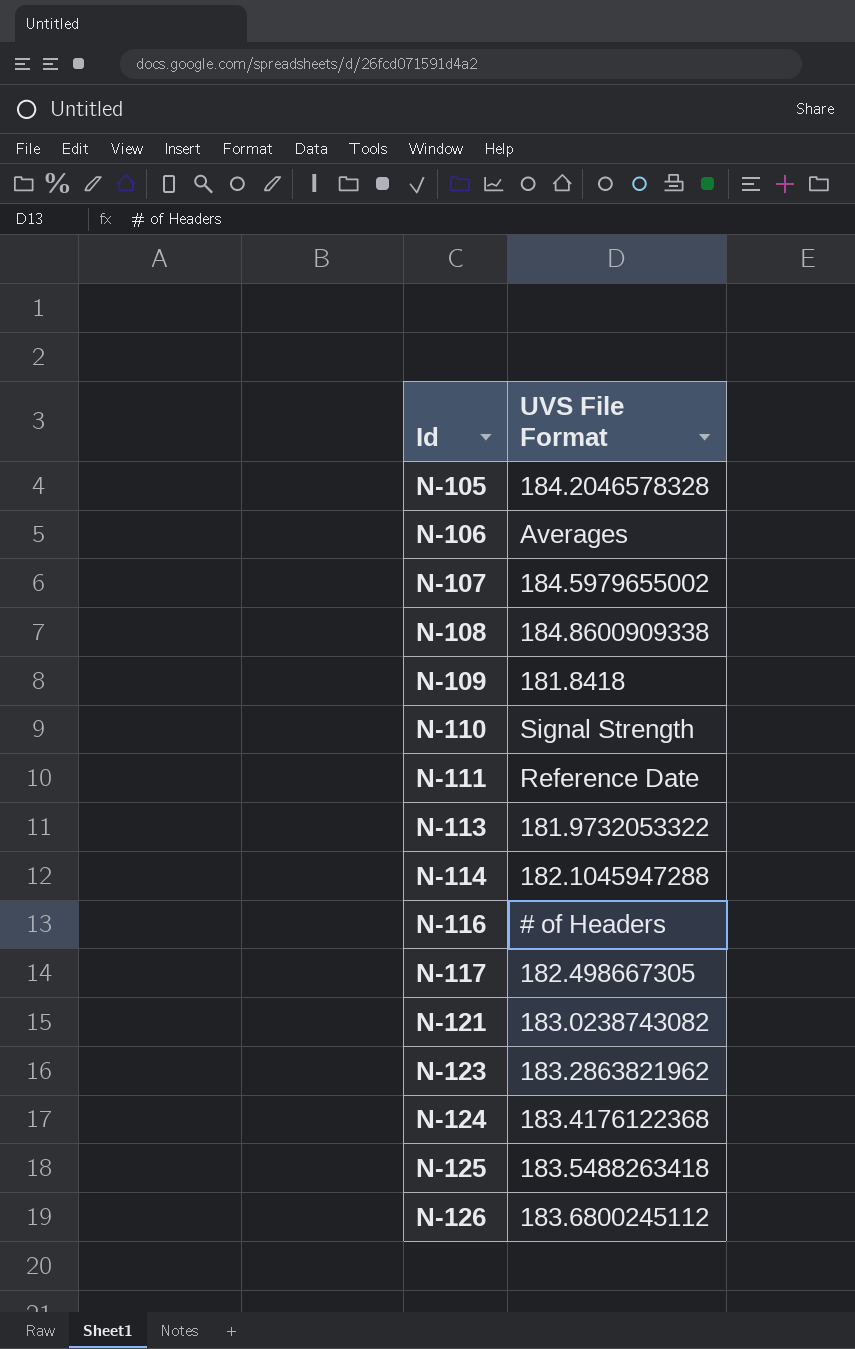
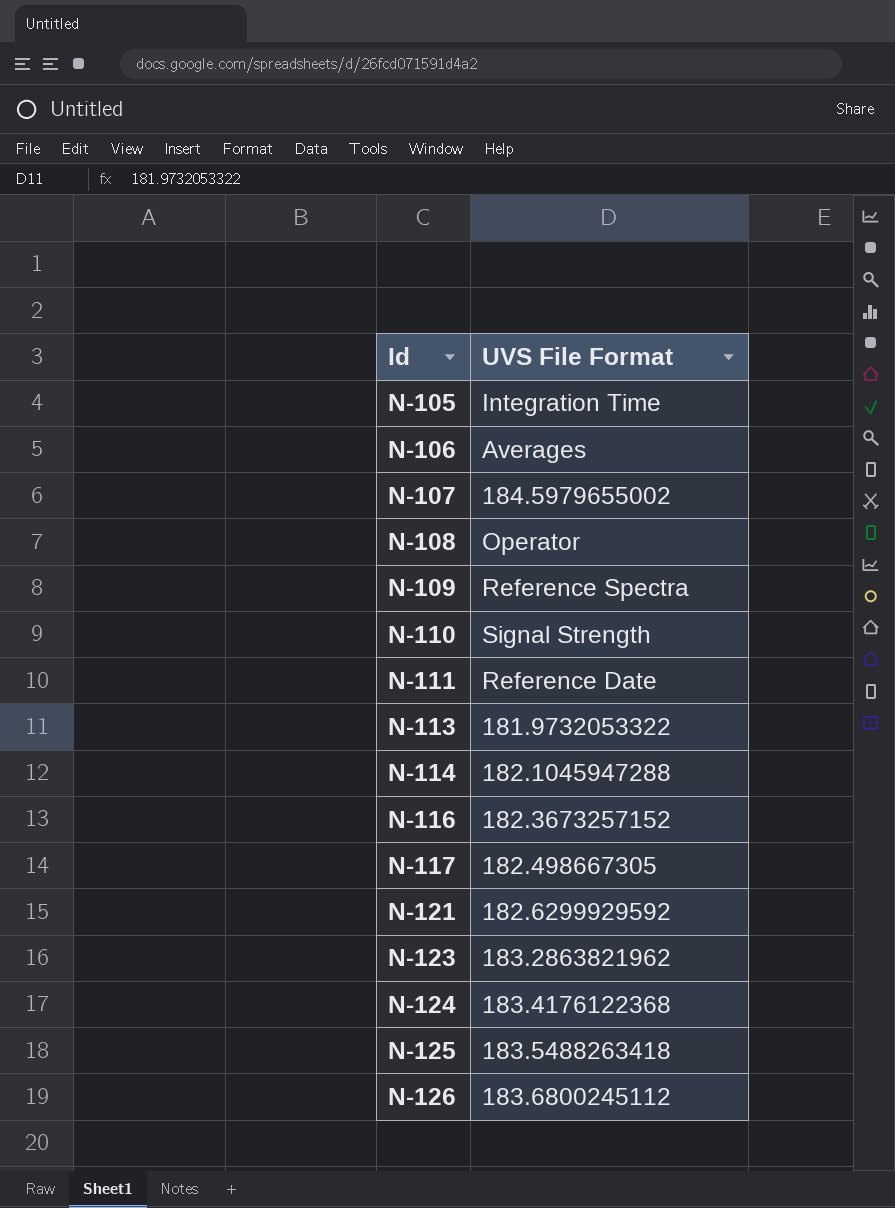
N-105 | UVS File Format: 184.2046578328 -> Integration Time
N-108 | UVS File Format: 184.8600909338 -> Operator
N-109 | UVS File Format: 181.8418 -> Reference Spectra
N-116 | UVS File Format: # of Headers -> 182.3673257152
N-121 | UVS File Format: 183.0238743082 -> 182.6299929592

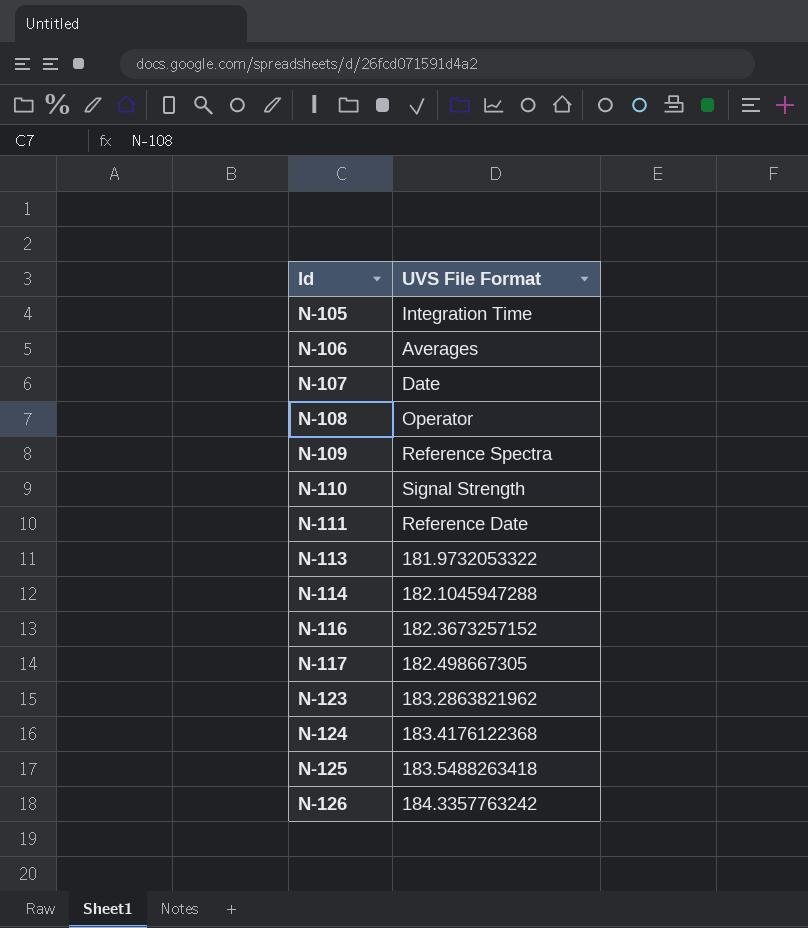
row N-121: 182.6299929592 -> none
N-107 | UVS File Format: 184.5979655002 -> Date
N-126 | UVS File Format: 183.6800245112 -> 184.3357763242

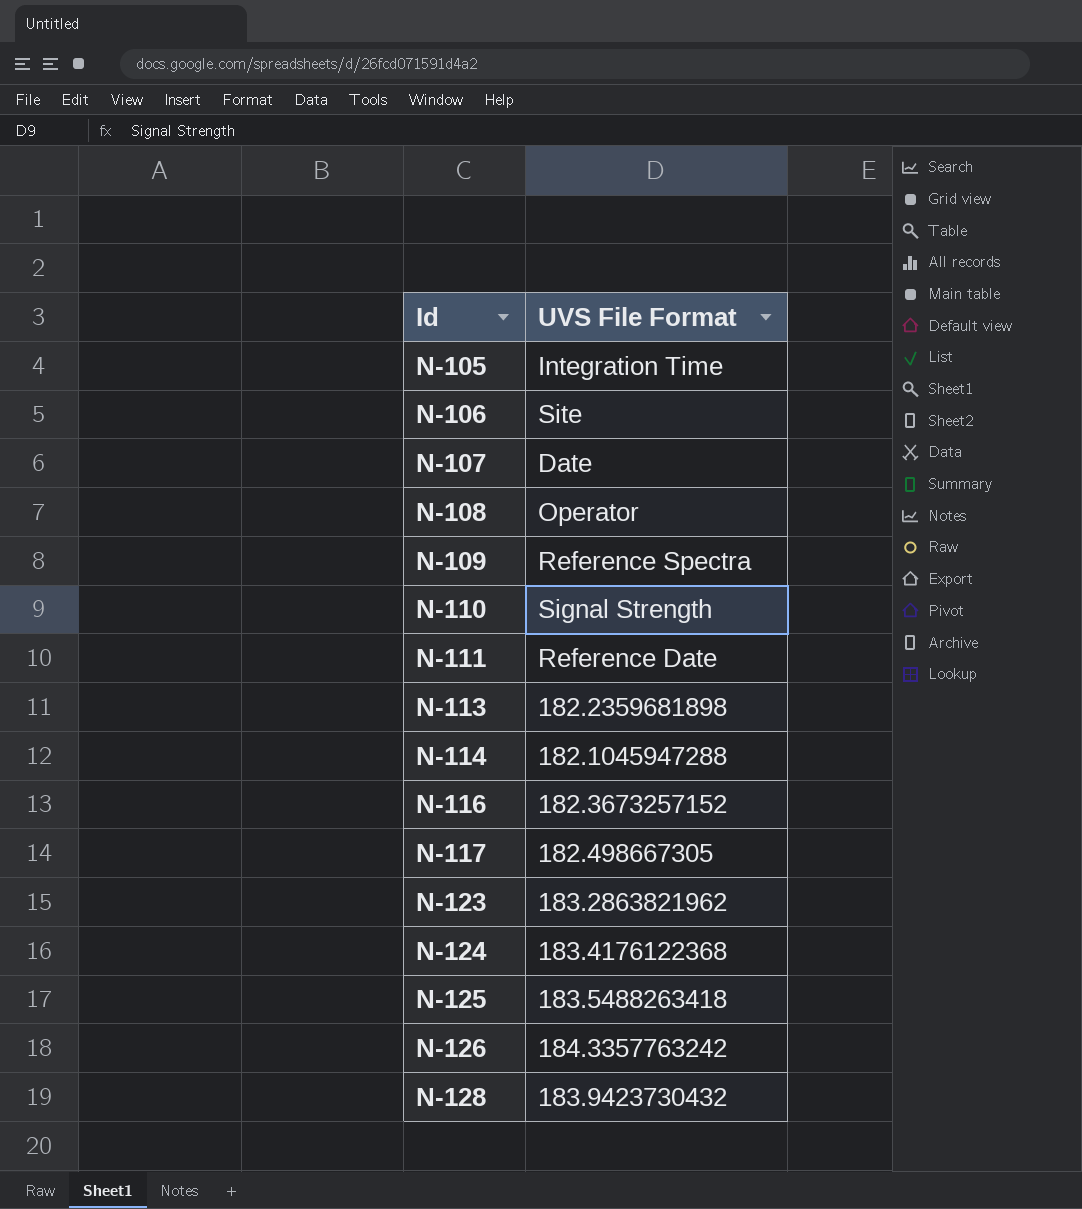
N-106 | UVS File Format: Averages -> Site
N-113 | UVS File Format: 181.9732053322 -> 182.2359681898
row N-128: none -> 183.9423730432

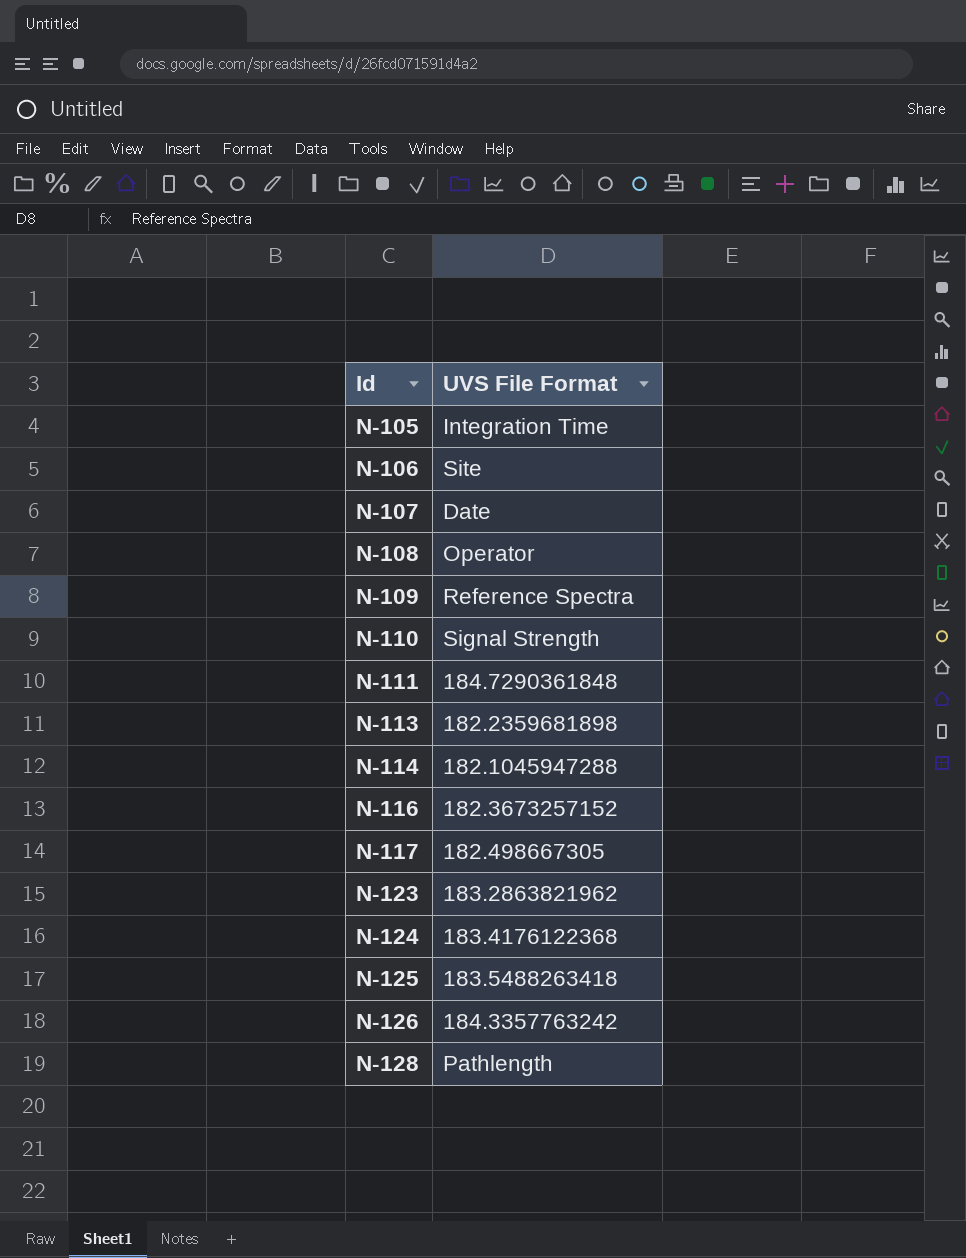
N-111 | UVS File Format: Reference Date -> 184.7290361848
N-128 | UVS File Format: 183.9423730432 -> Pathlength

